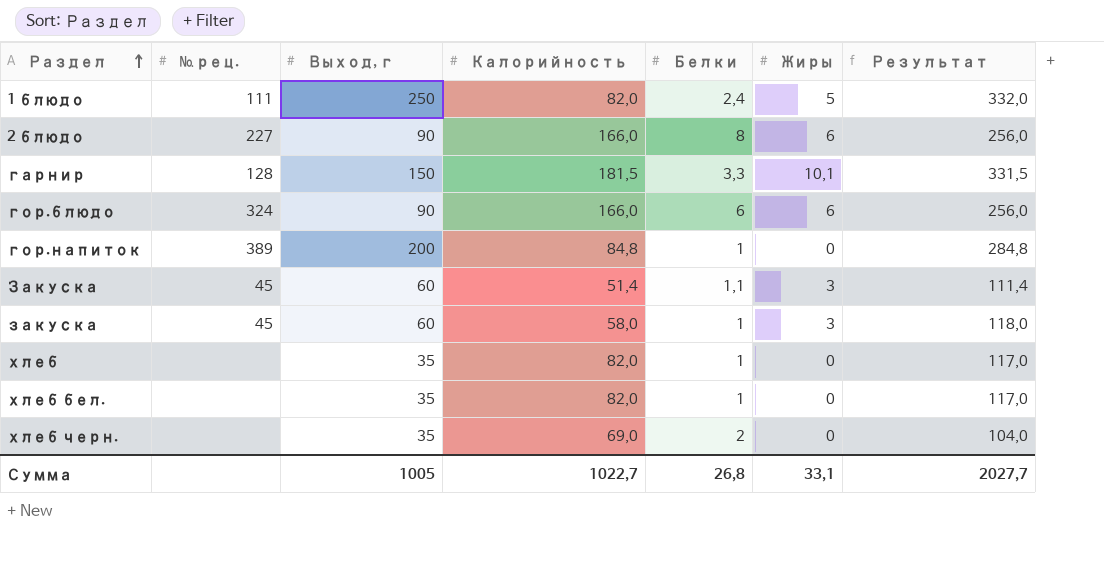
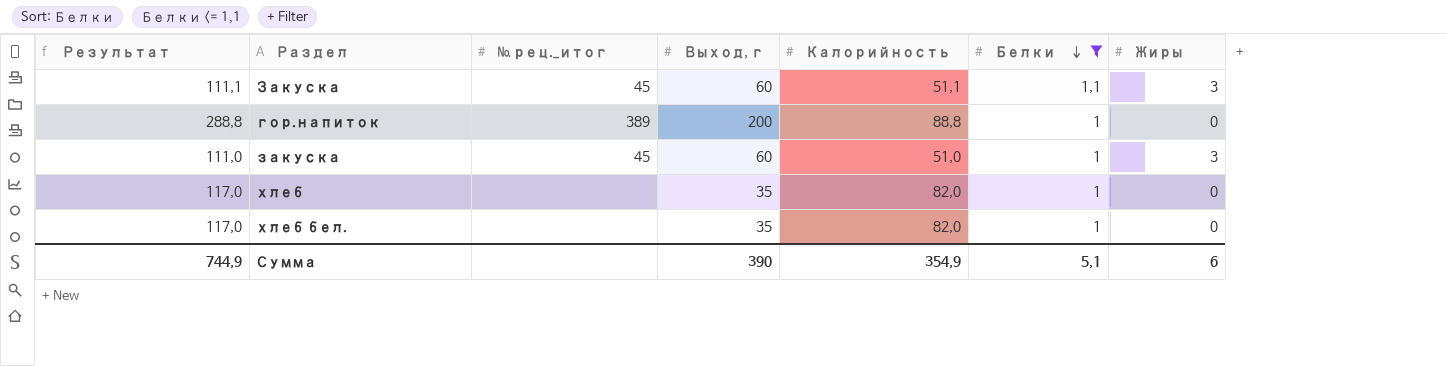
filter: none -> Белки <= 1,1
row order: Раздел ascending -> Белки descending
column Результат | position: 7 -> 1
column name: № рец. -> № рец._итог
Закуска | Результат: 111,4 -> 111,1
Закуска | Калорийность: 51,4 -> 51,1
гор.напиток | Результат: 284,8 -> 288,8
гор.напиток | Калорийность: 84,8 -> 88,8
закуска | Результат: 118,0 -> 111,0
закуска | Калорийность: 58,0 -> 51,0
Сумма | Результат: 2027,7 -> 744,9
Сумма | Выход, г: 1005 -> 390
Сумма | Калорийность: 1022,7 -> 354,9
Сумма | Белки: 26,8 -> 5,1
Сумма | Жиры: 33,1 -> 6

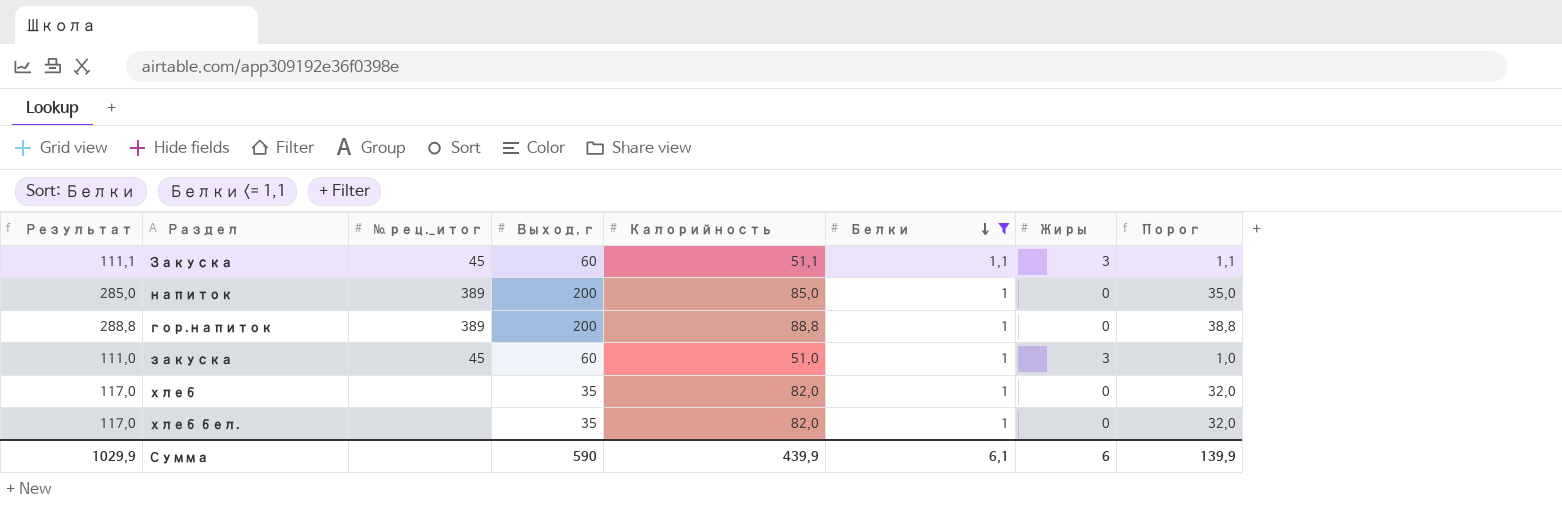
column Порог | formula: none -> [Калорийность] - 50
row напиток: none -> 285,0 | 389 | 200 | 85,0 | 1 | 0 | 35,0
Сумма | Результат: 744,9 -> 1029,9
Сумма | Выход, г: 390 -> 590
Сумма | Калорийность: 354,9 -> 439,9
Сумма | Белки: 5,1 -> 6,1

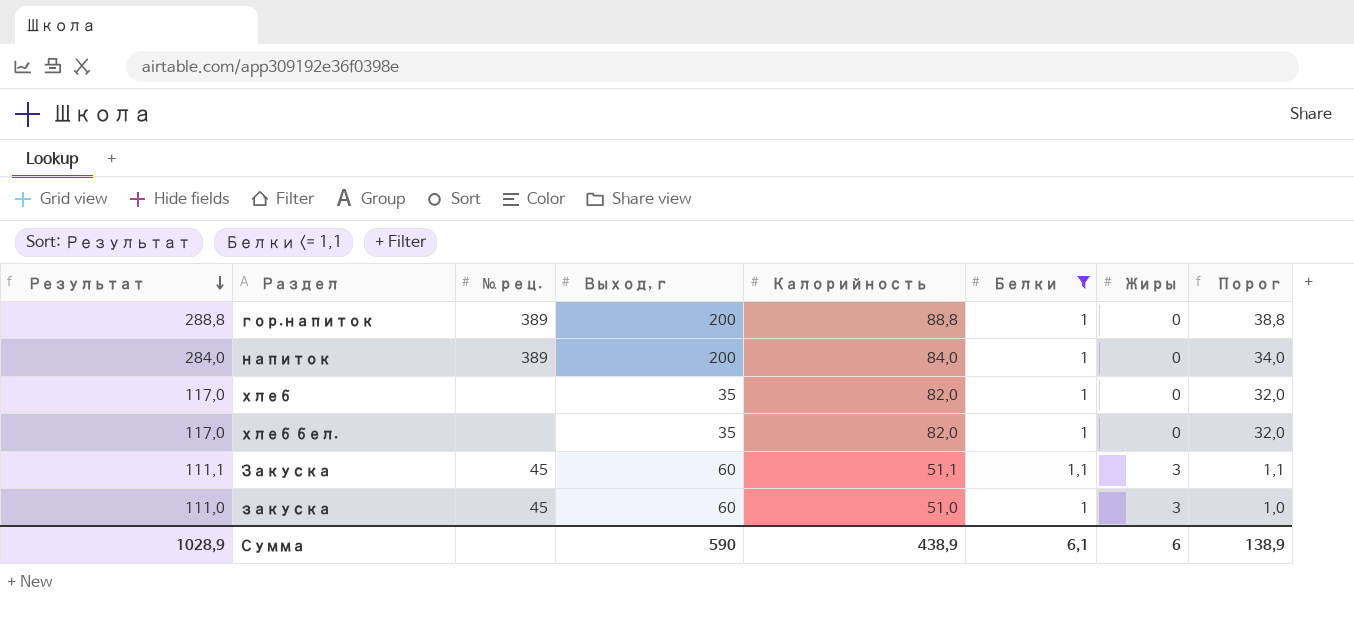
row order: Белки descending -> Результат descending
column name: № рец._итог -> № рец.
напиток | Результат: 285,0 -> 284,0
напиток | Калорийность: 85,0 -> 84,0
напиток | Порог: 35,0 -> 34,0
Сумма | Результат: 1029,9 -> 1028,9
Сумма | Калорийность: 439,9 -> 438,9
Сумма | Порог: 139,9 -> 138,9

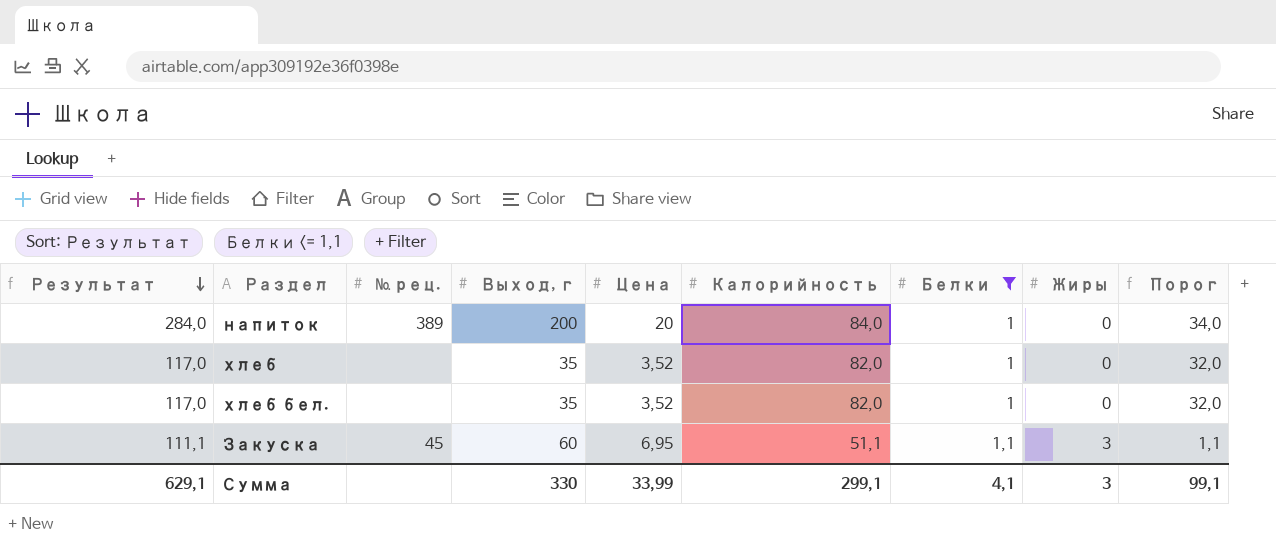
column Цена | position: none -> 5
row гор.напиток: 288,8 | 389 | 200 | 88,8 | 1 | 0 | 38,8 -> none
row закуска: 111,0 | 45 | 60 | 51,0 | 1 | 3 | 1,0 -> none
Сумма | Результат: 1028,9 -> 629,1
Сумма | Выход, г: 590 -> 330
Сумма | Калорийность: 438,9 -> 299,1
Сумма | Белки: 6,1 -> 4,1
Сумма | Жиры: 6 -> 3
Сумма | Порог: 138,9 -> 99,1

